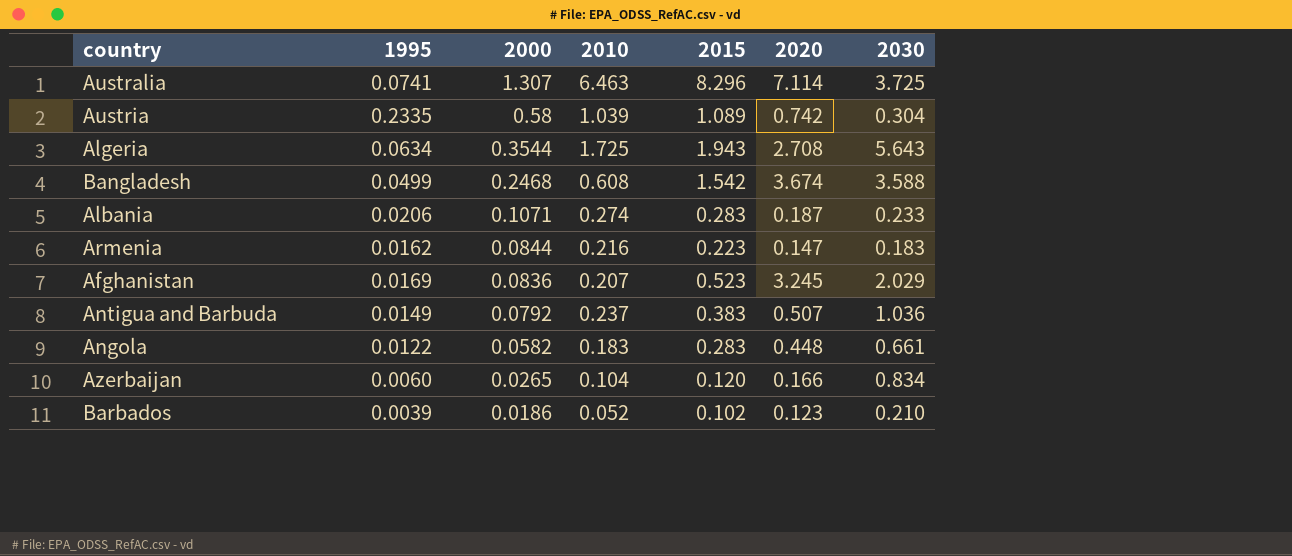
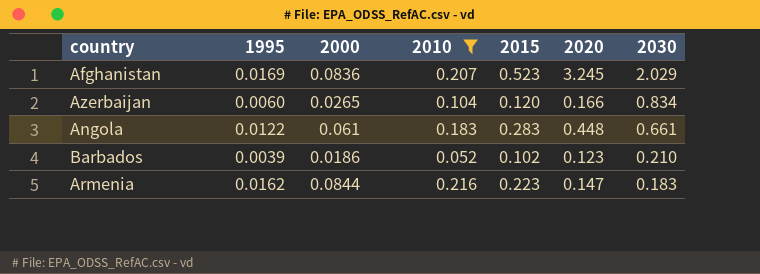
filter: none -> 2010 <= 0.216
row order: 2000 descending -> 2030 descending
Angola | 2000: 0.0582 -> 0.061

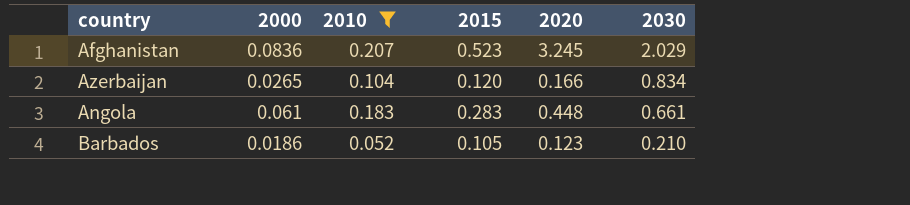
column 1995 | position: 2 -> none
row Armenia: 0.0162 | 0.0844 | 0.216 | 0.223 | 0.147 | 0.183 -> none
Barbados | 2015: 0.102 -> 0.105

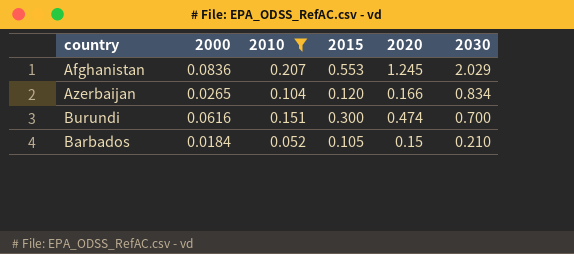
row Angola: 0.061 | 0.183 | 0.283 | 0.448 | 0.661 -> none
Afghanistan | 2015: 0.523 -> 0.553
Afghanistan | 2020: 3.245 -> 1.245
row Burundi: none -> 0.0616 | 0.151 | 0.300 | 0.474 | 0.700
Barbados | 2000: 0.0186 -> 0.0184
Barbados | 2020: 0.123 -> 0.15

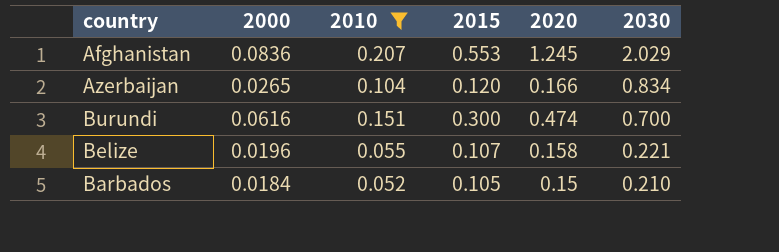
row Belize: none -> 0.0196 | 0.055 | 0.107 | 0.158 | 0.221

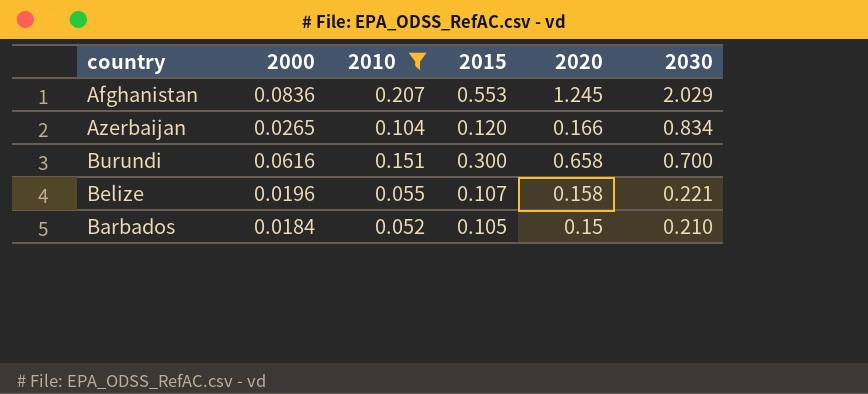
Burundi | 2020: 0.474 -> 0.658

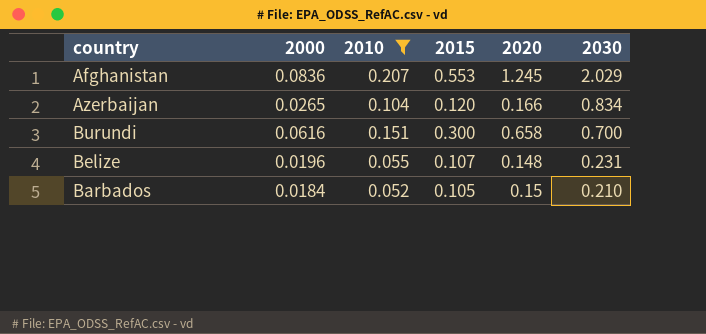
Belize | 2020: 0.158 -> 0.148
Belize | 2030: 0.221 -> 0.231

